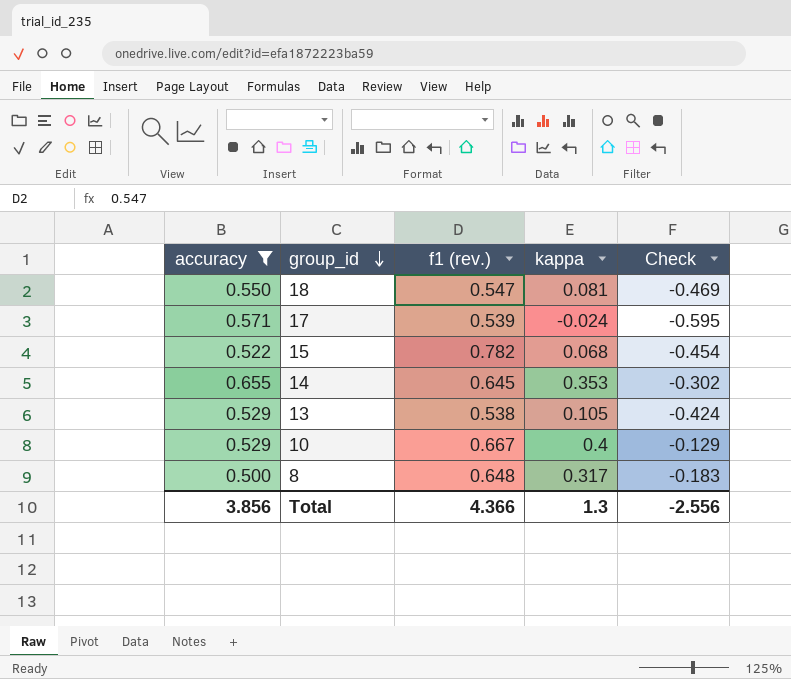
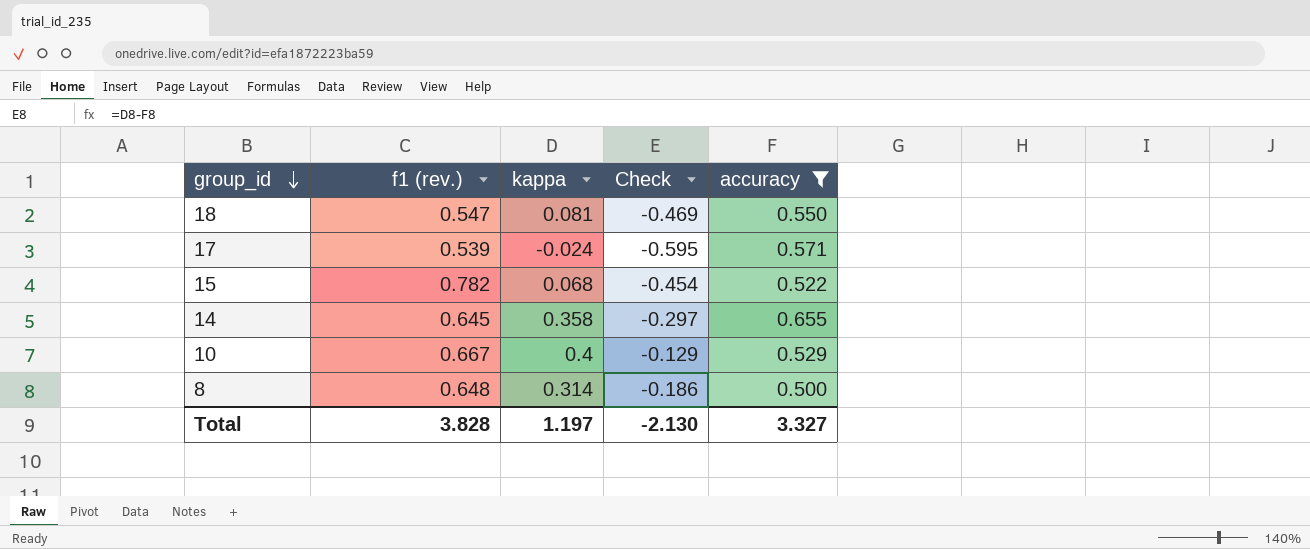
column accuracy | position: 1 -> 5
row 13: 0.529 | 0.538 | 0.105 | -0.424 -> none
14 | kappa: 0.353 -> 0.358
14 | Check: -0.302 -> -0.297
8 | kappa: 0.317 -> 0.314
8 | Check: -0.183 -> -0.186
Total | f1 (rev.): 4.366 -> 3.828
Total | kappa: 1.3 -> 1.197
Total | Check: -2.556 -> -2.130
Total | accuracy: 3.856 -> 3.327

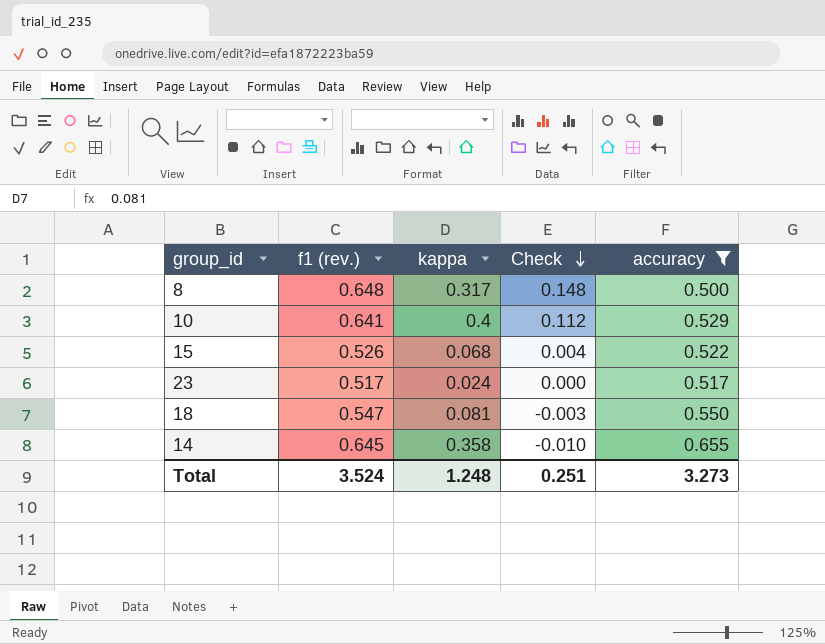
row order: group_id descending -> Check descending
column Check | formula: [kappa] - [accuracy] -> [f1 (rev.)] - [accuracy]
row 17: 0.539 | -0.024 | -0.595 | 0.571 -> none
8 | kappa: 0.314 -> 0.317
10 | f1 (rev.): 0.667 -> 0.641
15 | f1 (rev.): 0.782 -> 0.526
row 23: none -> 0.517 | 0.024 | 0.000 | 0.517
Total | f1 (rev.): 3.828 -> 3.524
Total | kappa: 1.197 -> 1.248
Total | Check: -2.130 -> 0.251
Total | accuracy: 3.327 -> 3.273

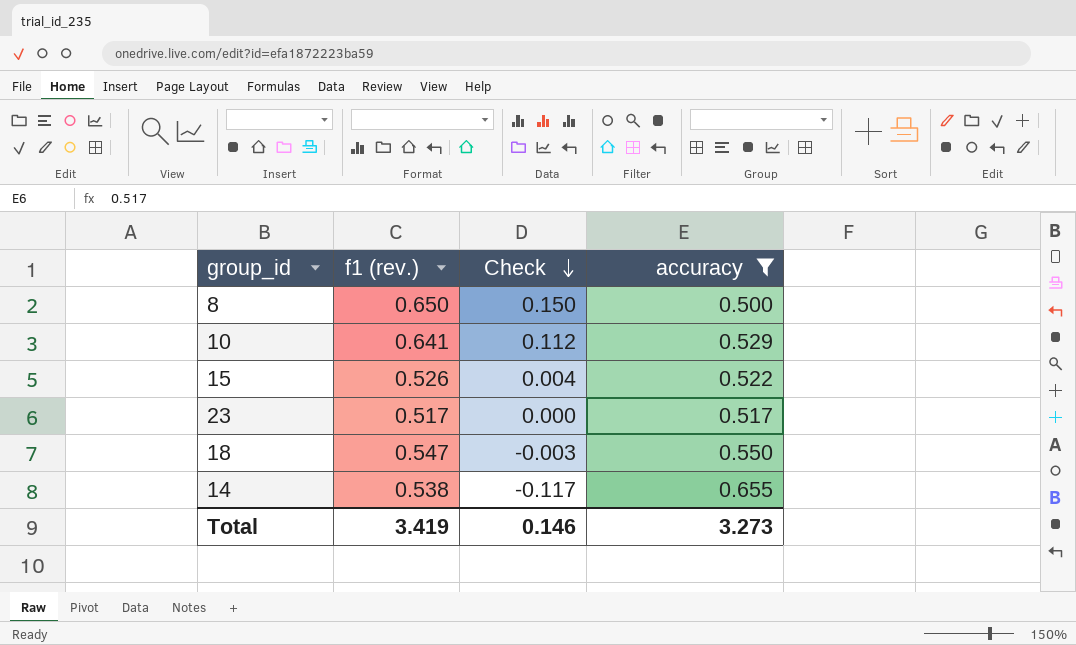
column kappa | position: 3 -> none
8 | f1 (rev.): 0.648 -> 0.650
8 | Check: 0.148 -> 0.150
14 | f1 (rev.): 0.645 -> 0.538
14 | Check: -0.010 -> -0.117
Total | f1 (rev.): 3.524 -> 3.419
Total | Check: 0.251 -> 0.146

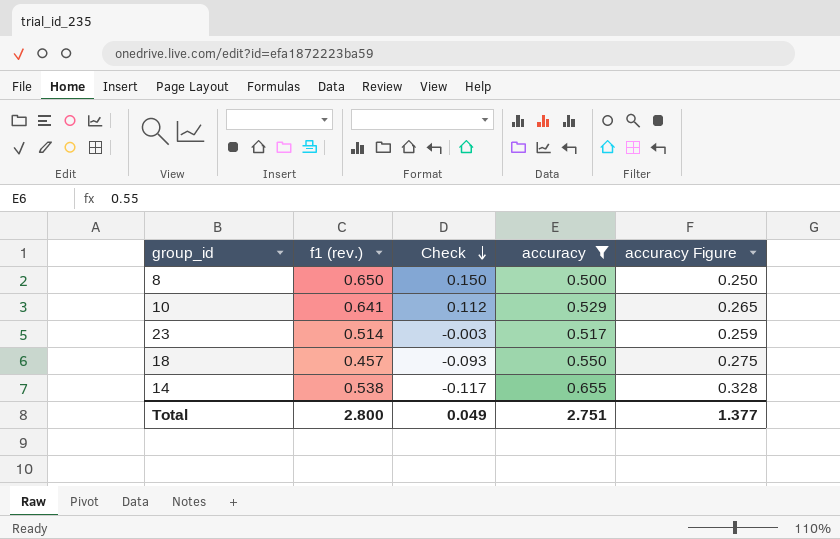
column accuracy Figure | formula: none -> [accuracy] * 0.5
row 15: 0.526 | 0.004 | 0.522 -> none
23 | f1 (rev.): 0.517 -> 0.514
23 | Check: 0.000 -> -0.003
18 | f1 (rev.): 0.547 -> 0.457
18 | Check: -0.003 -> -0.093
Total | f1 (rev.): 3.419 -> 2.800
Total | Check: 0.146 -> 0.049
Total | accuracy: 3.273 -> 2.751

